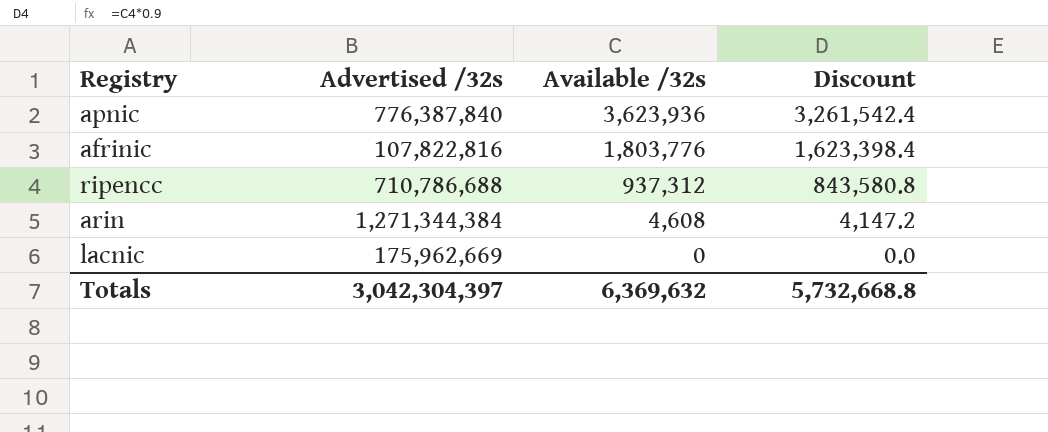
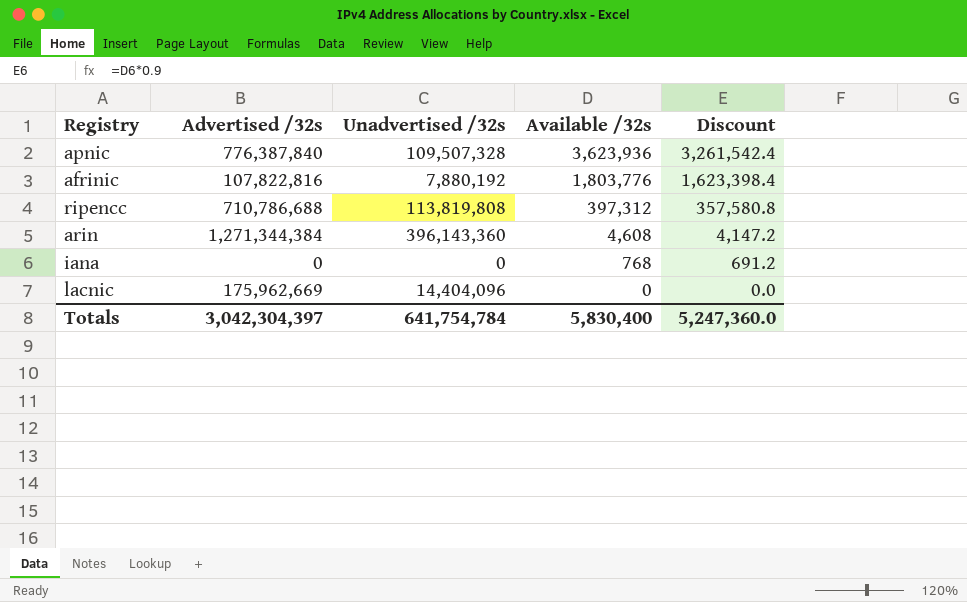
column Unadvertised /32s | position: none -> 3
ripencc | Available /32s: 937,312 -> 397,312
ripencc | Discount: 843,580.8 -> 357,580.8
row iana: none -> 0 | 0 | 768 | 691.2
Totals | Available /32s: 6,369,632 -> 5,830,400
Totals | Discount: 5,732,668.8 -> 5,247,360.0

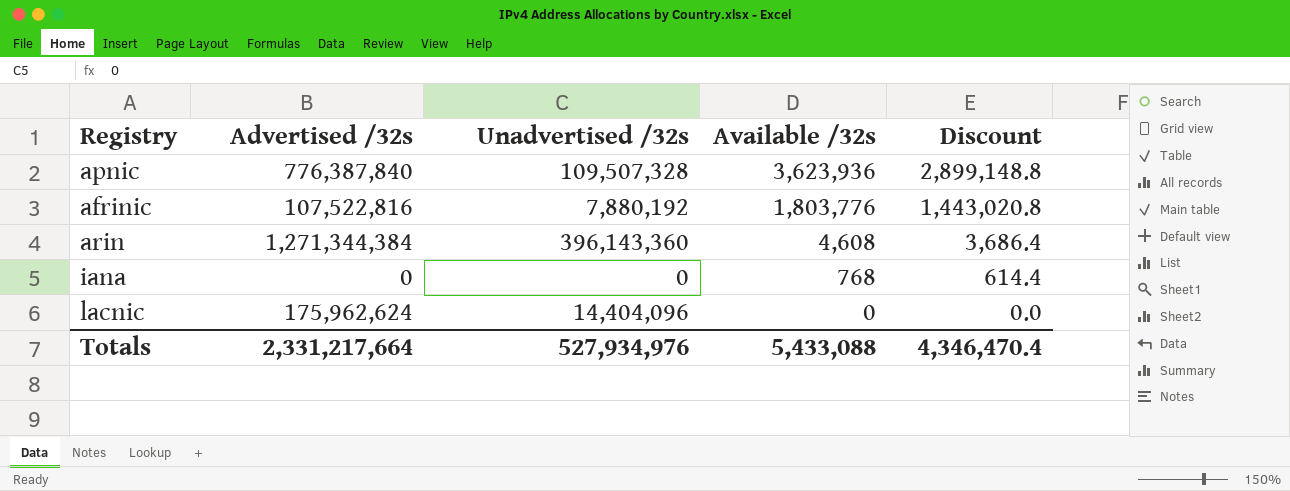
column Discount | formula: [Available /32s] * 0.9 -> [Available /32s] * 0.8
row ripencc: 710,786,688 | 113,819,808 | 397,312 | 357,580.8 -> none
afrinic | Advertised /32s: 107,822,816 -> 107,522,816
lacnic | Advertised /32s: 175,962,669 -> 175,962,624
Totals | Advertised /32s: 3,042,304,397 -> 2,331,217,664
Totals | Unadvertised /32s: 641,754,784 -> 527,934,976
Totals | Available /32s: 5,830,400 -> 5,433,088
Totals | Discount: 5,247,360.0 -> 4,346,470.4

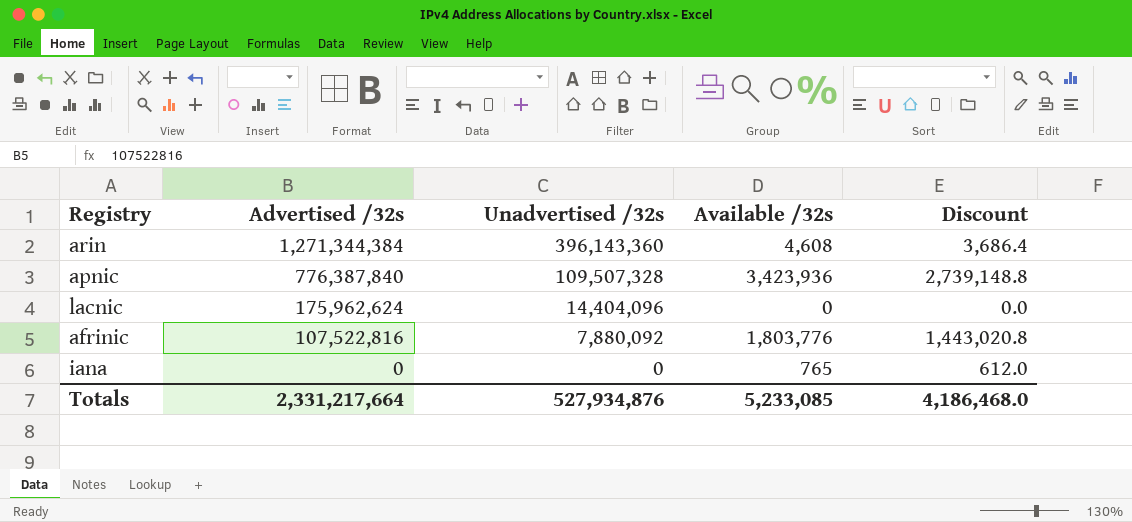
row order: Available /32s descending -> Advertised /32s descending
apnic | Available /32s: 3,623,936 -> 3,423,936
apnic | Discount: 2,899,148.8 -> 2,739,148.8
afrinic | Unadvertised /32s: 7,880,192 -> 7,880,092
iana | Available /32s: 768 -> 765
iana | Discount: 614.4 -> 612.0
Totals | Unadvertised /32s: 527,934,976 -> 527,934,876
Totals | Available /32s: 5,433,088 -> 5,233,085
Totals | Discount: 4,346,470.4 -> 4,186,468.0

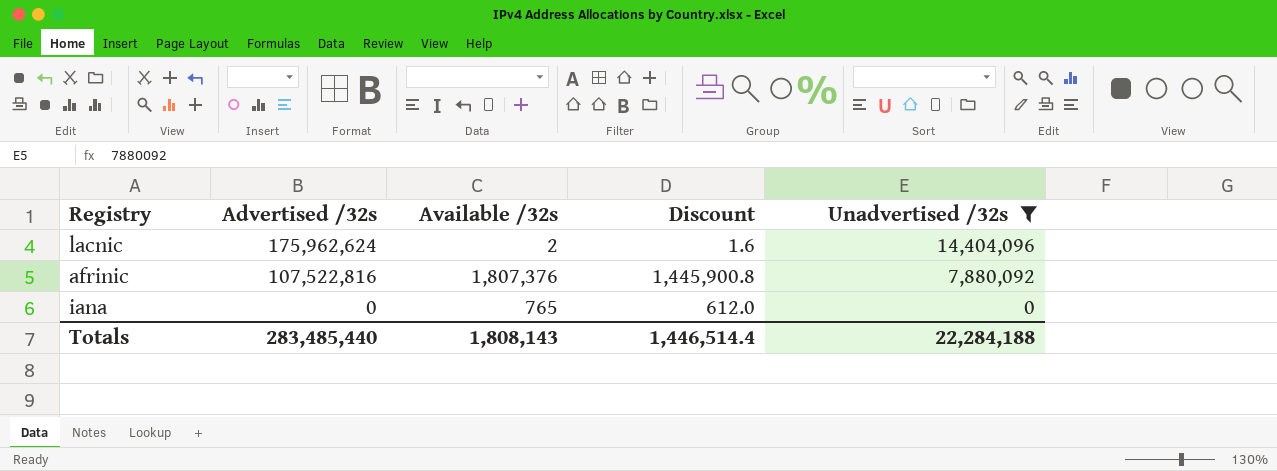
filter: none -> Unadvertised /32s <= 14,404,096
column Unadvertised /32s | position: 3 -> 5
lacnic | Available /32s: 0 -> 2
lacnic | Discount: 0.0 -> 1.6
afrinic | Available /32s: 1,803,776 -> 1,807,376
afrinic | Discount: 1,443,020.8 -> 1,445,900.8
Totals | Advertised /32s: 2,331,217,664 -> 283,485,440
Totals | Available /32s: 5,233,085 -> 1,808,143
Totals | Discount: 4,186,468.0 -> 1,446,514.4
Totals | Unadvertised /32s: 527,934,876 -> 22,284,188

